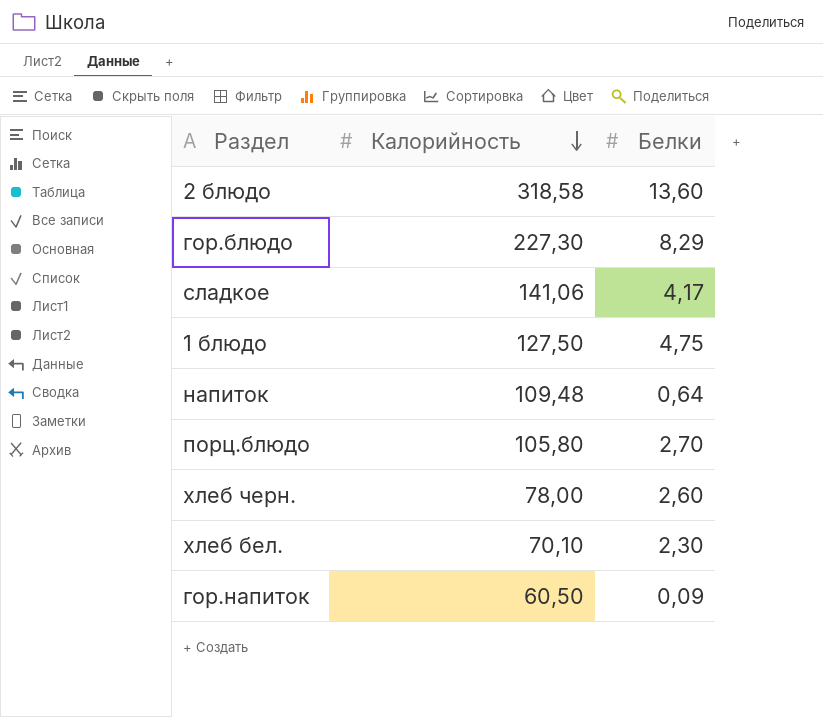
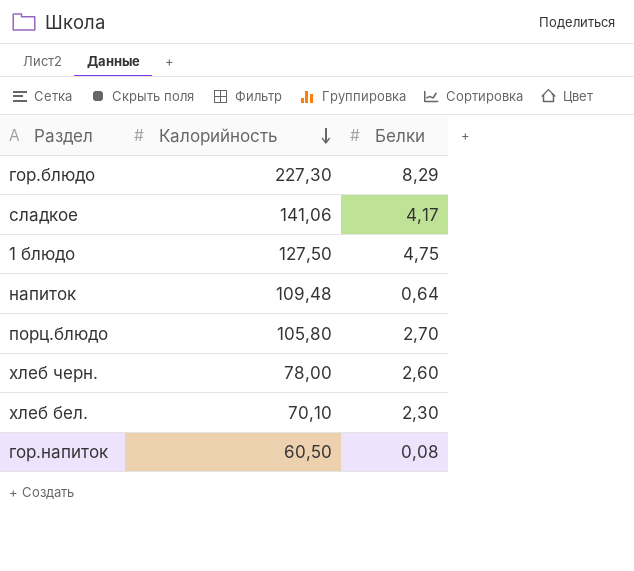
row 2 блюдо: 318,58 | 13,60 -> none
гор.напиток | Белки: 0,09 -> 0,08

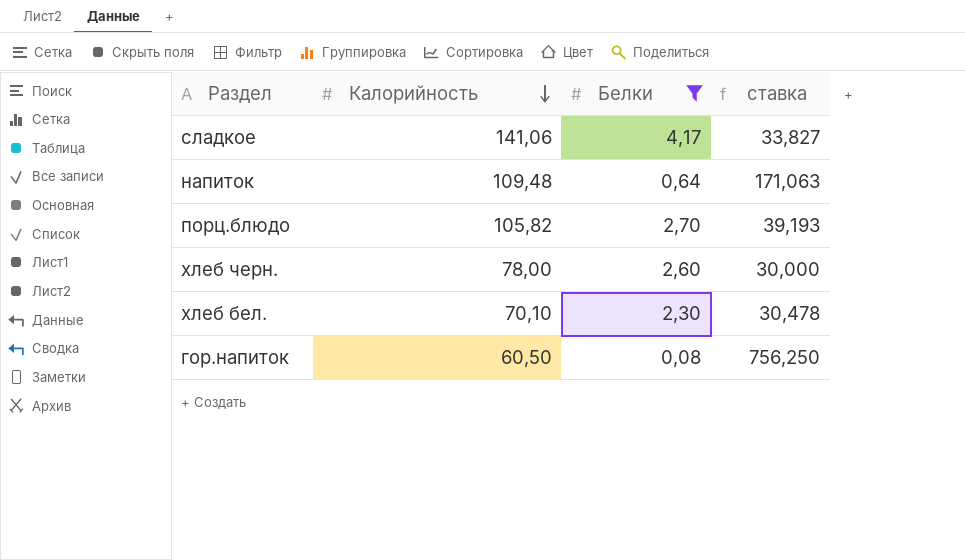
filter: none -> Белки <= 4,17
column ставка | formula: none -> [Калорийность] / [Белки]
порц.блюдо | Калорийность: 105,80 -> 105,82

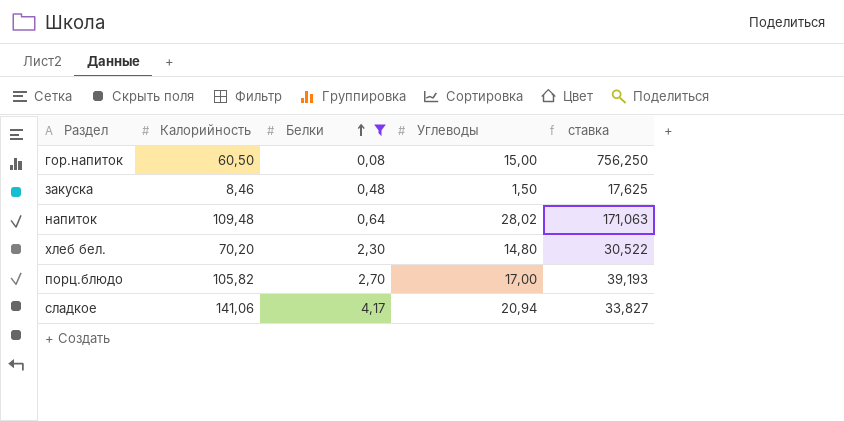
row order: Калорийность descending -> Белки ascending
column Углеводы | position: none -> 4
row хлеб черн.: 78,00 | 2,60 | 30,000 -> none
row закуска: none -> 8,46 | 0,48 | 1,50 | 17,625
хлеб бел. | Калорийность: 70,10 -> 70,20
хлеб бел. | ставка: 30,478 -> 30,522

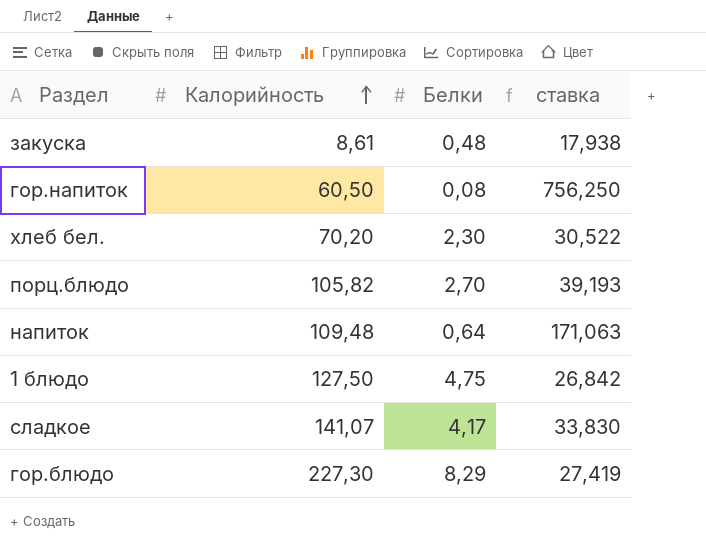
filter: Белки <= 4,17 -> none
row order: Белки ascending -> Калорийность ascending
column Углеводы | position: 4 -> none
закуска | Калорийность: 8,46 -> 8,61
закуска | ставка: 17,625 -> 17,938
сладкое | Калорийность: 141,06 -> 141,07
сладкое | ставка: 33,827 -> 33,830

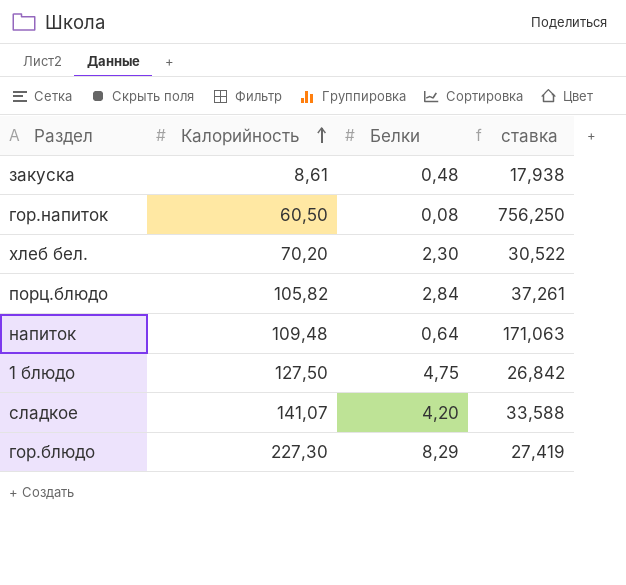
порц.блюдо | Белки: 2,70 -> 2,84
порц.блюдо | ставка: 39,193 -> 37,261
сладкое | Белки: 4,17 -> 4,20
сладкое | ставка: 33,830 -> 33,588

